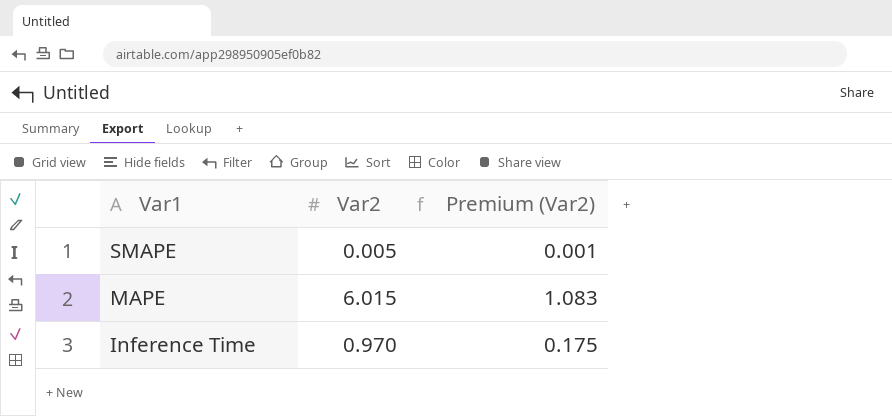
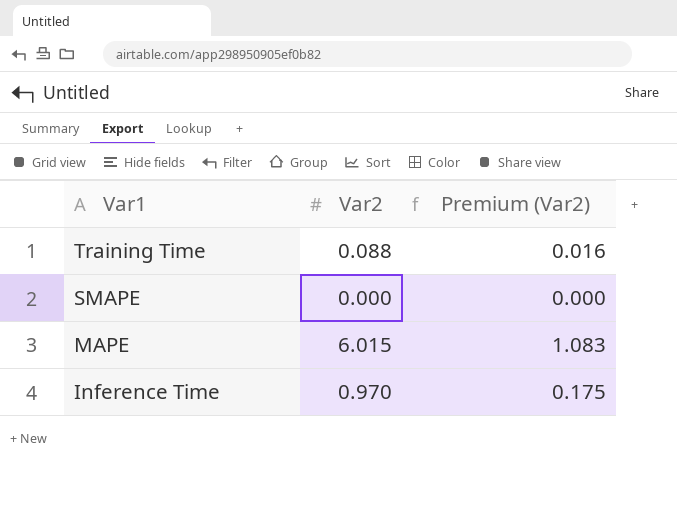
row Training Time: none -> 0.088 | 0.016
SMAPE | Var2: 0.005 -> 0.000
SMAPE | Premium (Var2): 0.001 -> 0.000

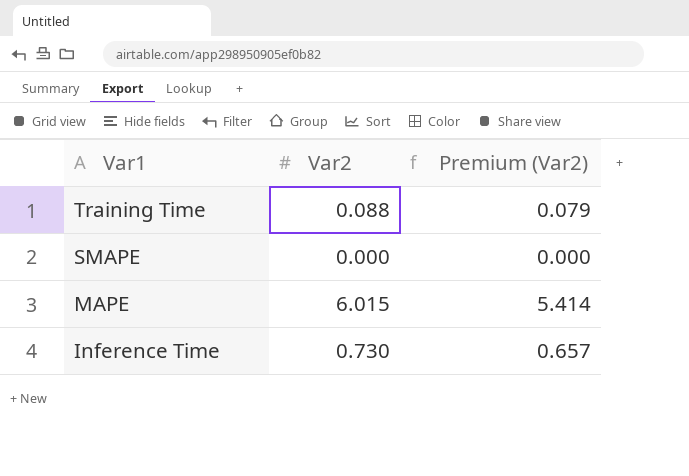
column Premium (Var2) | formula: [Var2] * 0.18 -> [Var2] * 0.9
Inference Time | Var2: 0.970 -> 0.730

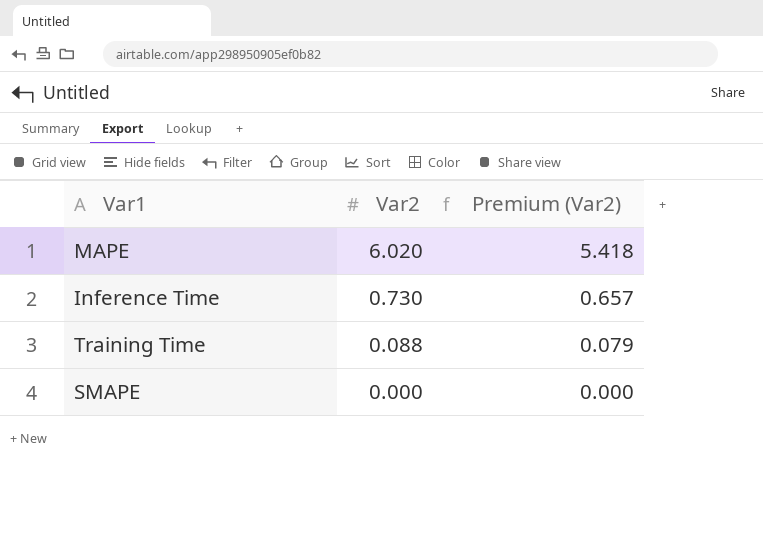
row order: Var1 descending -> Var2 descending
MAPE | Var2: 6.015 -> 6.020
MAPE | Premium (Var2): 5.414 -> 5.418

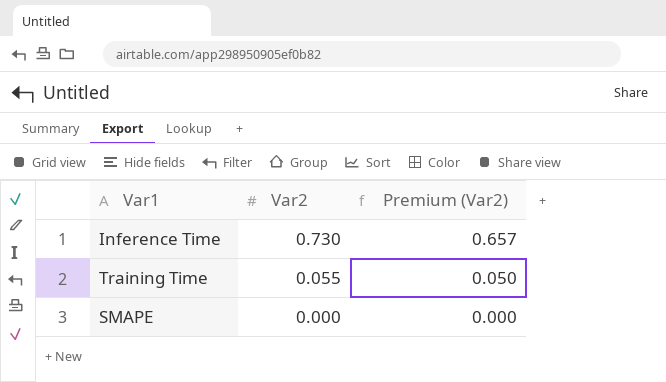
row MAPE: 6.020 | 5.418 -> none
Training Time | Var2: 0.088 -> 0.055
Training Time | Premium (Var2): 0.079 -> 0.050

